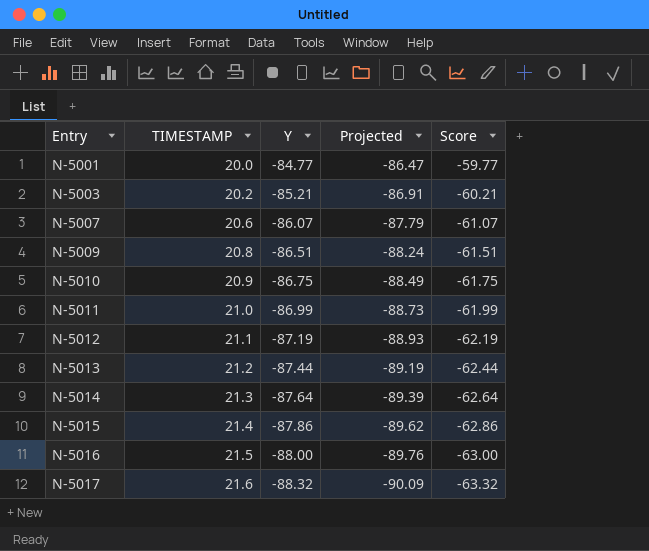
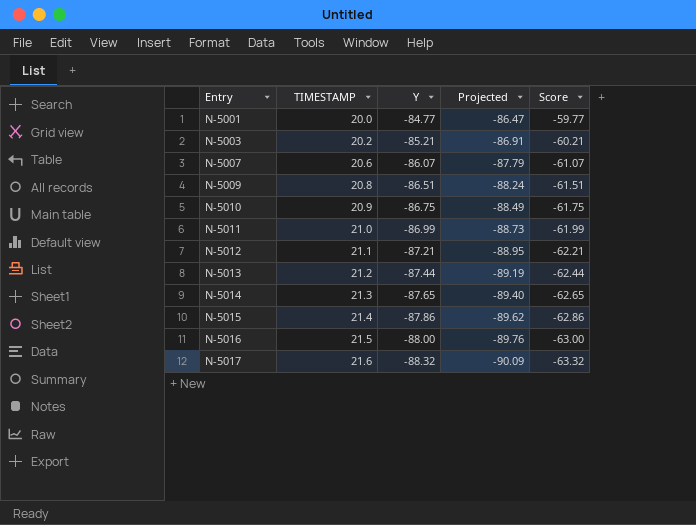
N-5012 | Y: -87.19 -> -87.21
N-5012 | Projected: -88.93 -> -88.95
N-5012 | Score: -62.19 -> -62.21
N-5014 | Y: -87.64 -> -87.65
N-5014 | Projected: -89.39 -> -89.40
N-5014 | Score: -62.64 -> -62.65

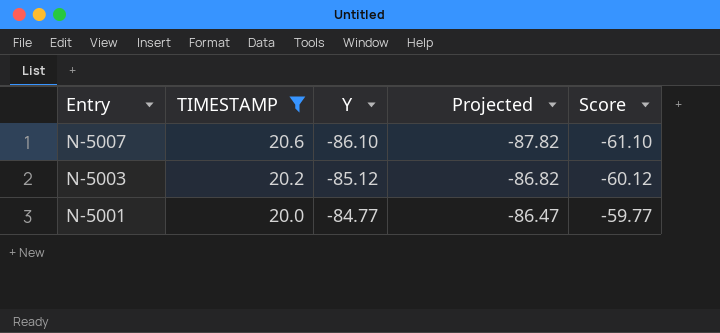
filter: none -> TIMESTAMP <= 20.6
row order: Entry ascending -> Entry descending
N-5007 | Y: -86.07 -> -86.10
N-5007 | Projected: -87.79 -> -87.82
N-5007 | Score: -61.07 -> -61.10
N-5003 | Y: -85.21 -> -85.12
N-5003 | Projected: -86.91 -> -86.82
N-5003 | Score: -60.21 -> -60.12

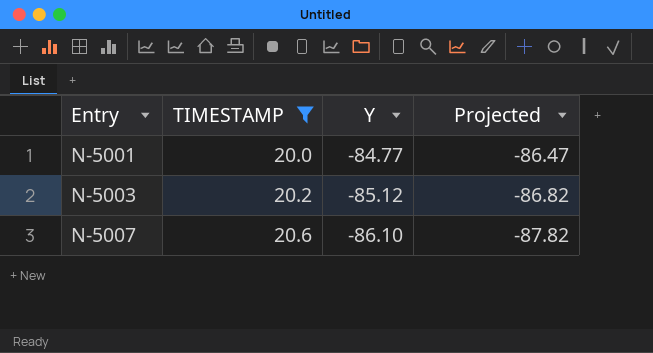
row order: Entry descending -> Entry ascending
column Score | formula: [Y] + 25 -> none

